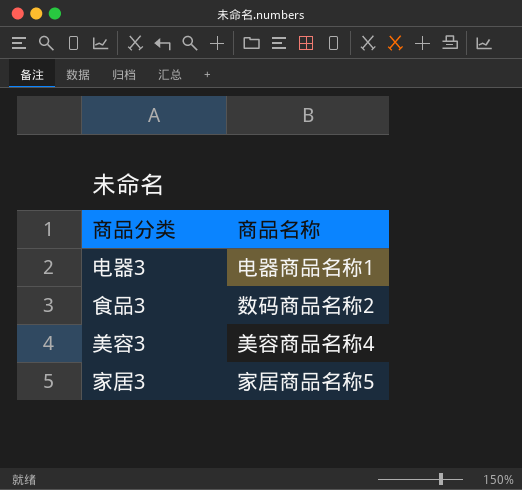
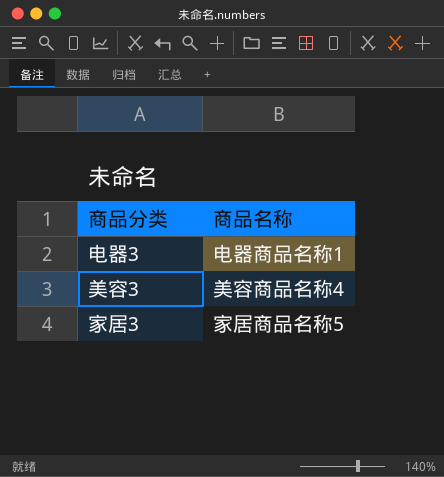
row 食品3: 数码商品名称2 -> none

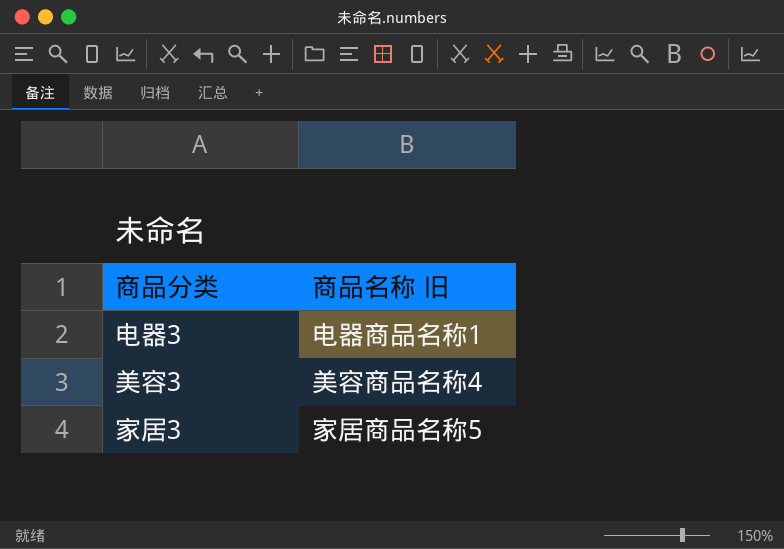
column name: 商品名称 -> 商品名称 旧

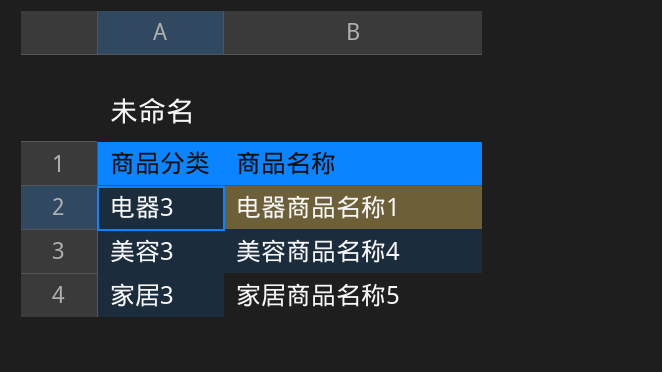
column name: 商品名称 旧 -> 商品名称

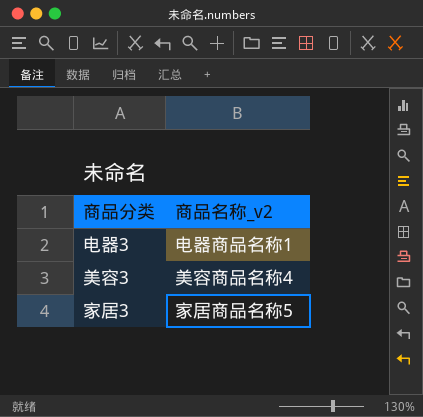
column name: 商品名称 -> 商品名称_v2

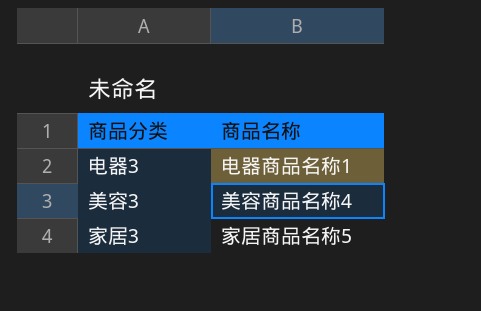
column name: 商品名称_v2 -> 商品名称

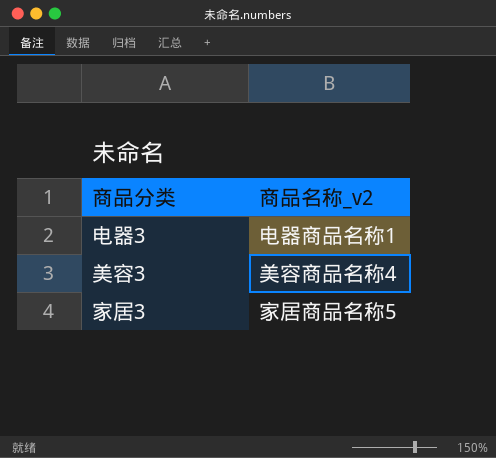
column name: 商品名称 -> 商品名称_v2

